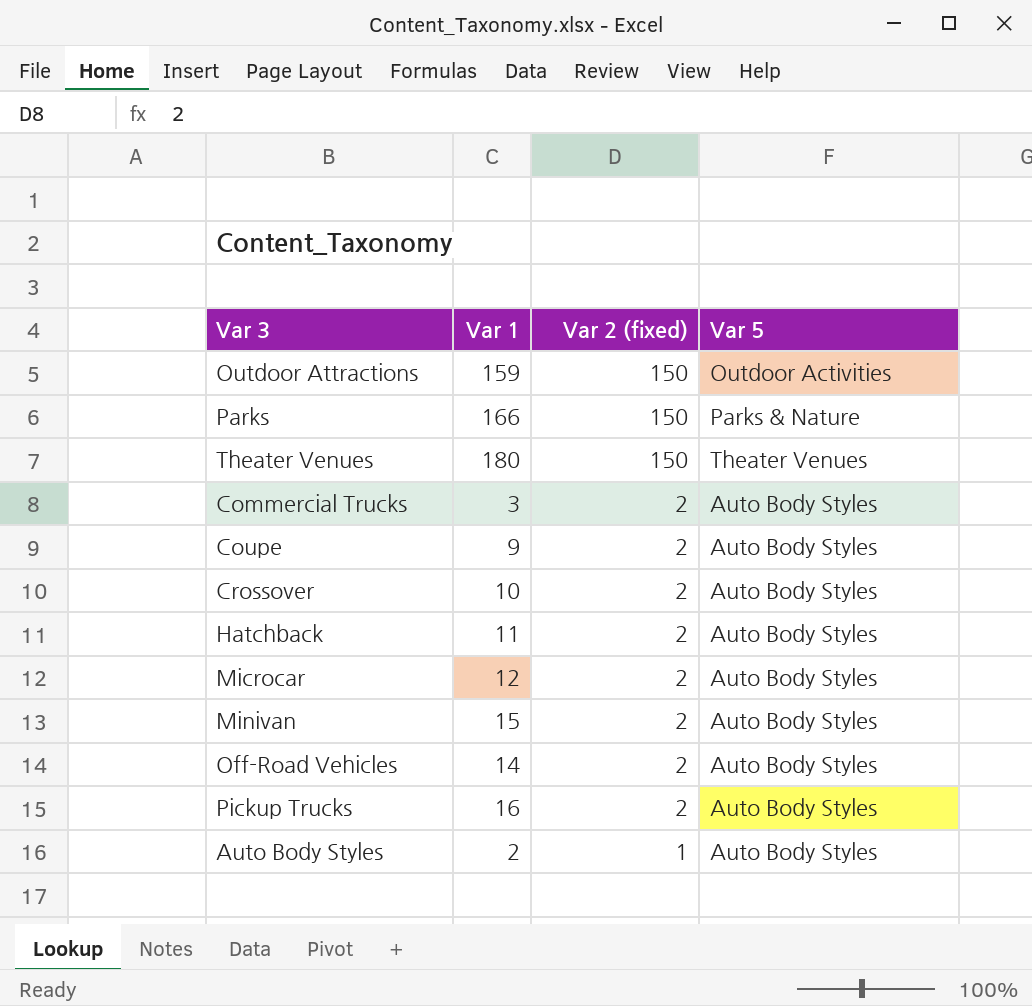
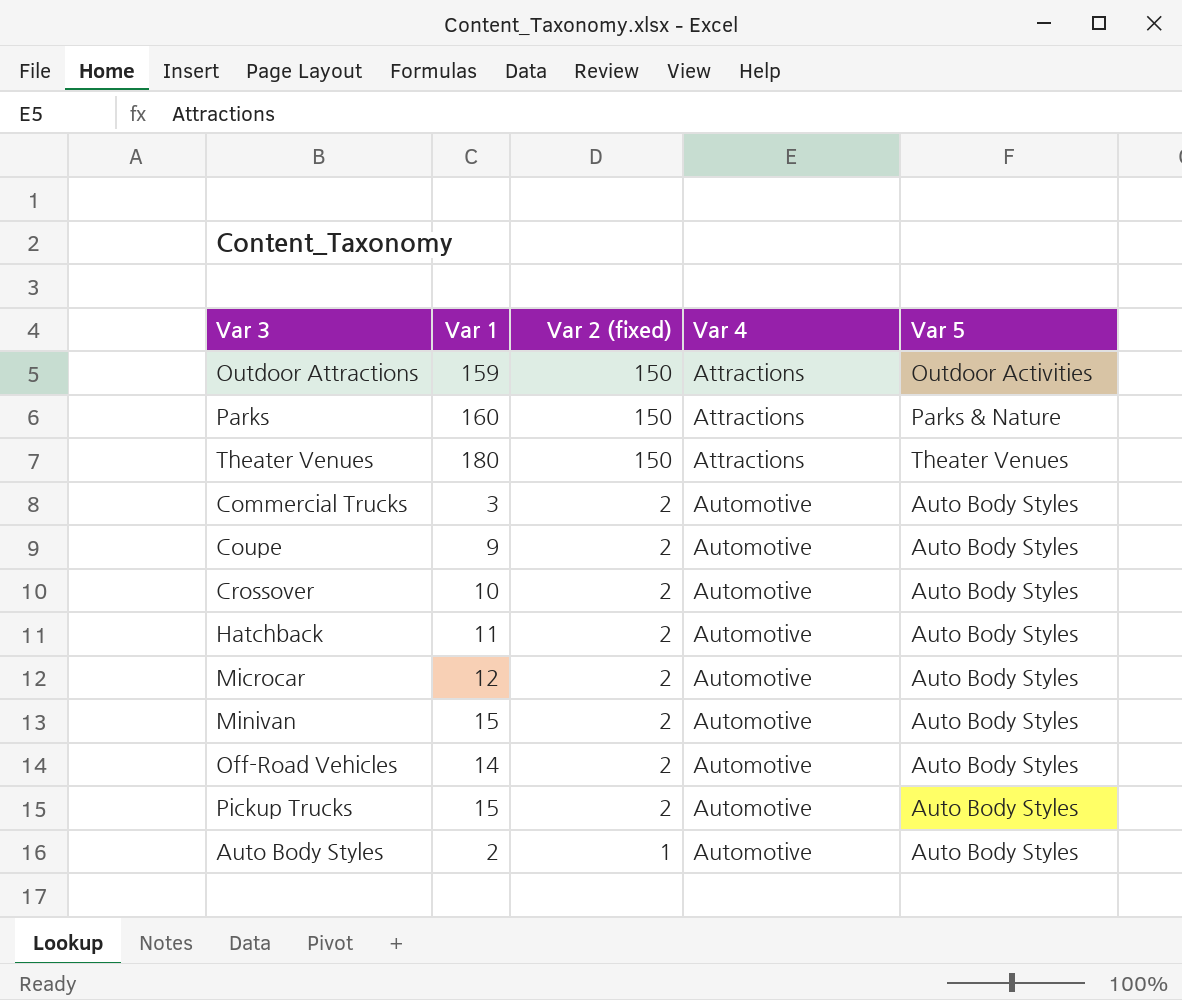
column Var 4 | position: none -> 4
Parks | Var 1: 166 -> 160
Pickup Trucks | Var 1: 16 -> 15

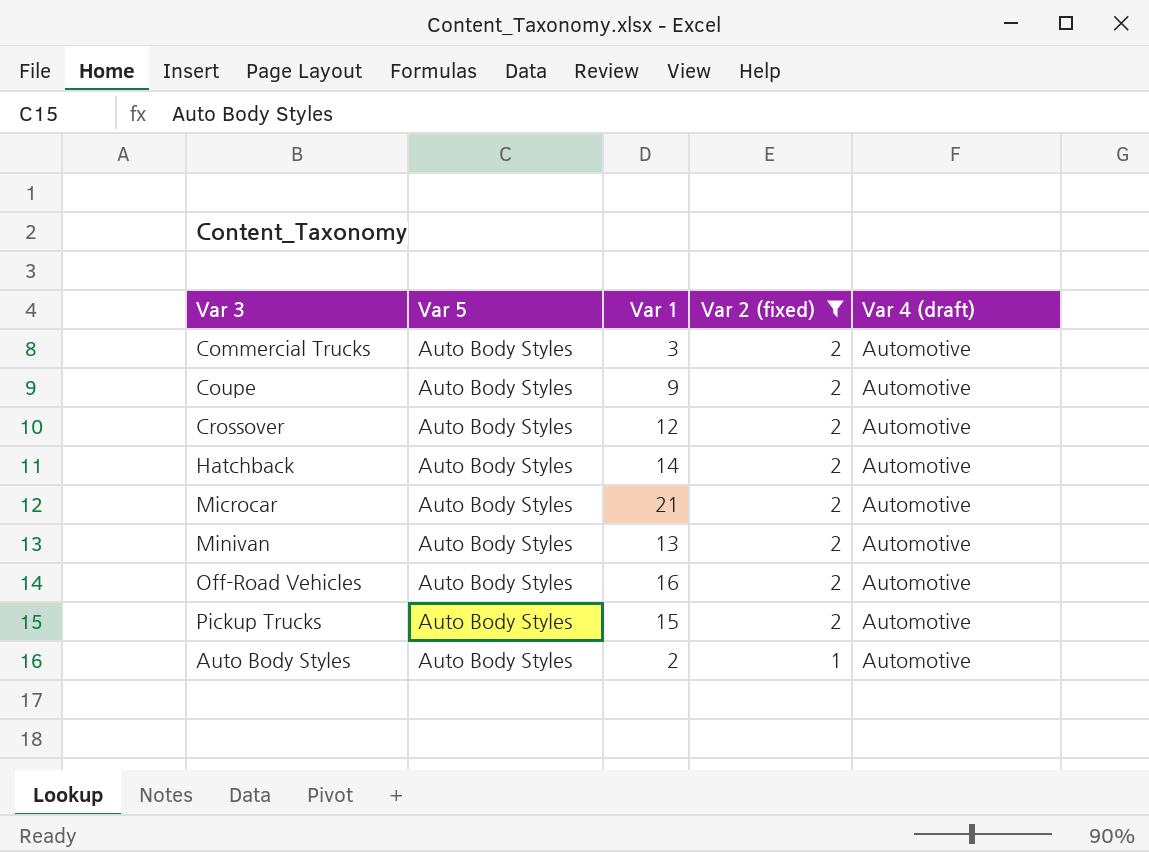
filter: none -> Var 2 (fixed) != 150
column Var 5 | position: 5 -> 2
column name: Var 4 -> Var 4 (draft)
Crossover | Var 1: 10 -> 12
Hatchback | Var 1: 11 -> 14
Microcar | Var 1: 12 -> 21
Minivan | Var 1: 15 -> 13
Off-Road Vehicles | Var 1: 14 -> 16

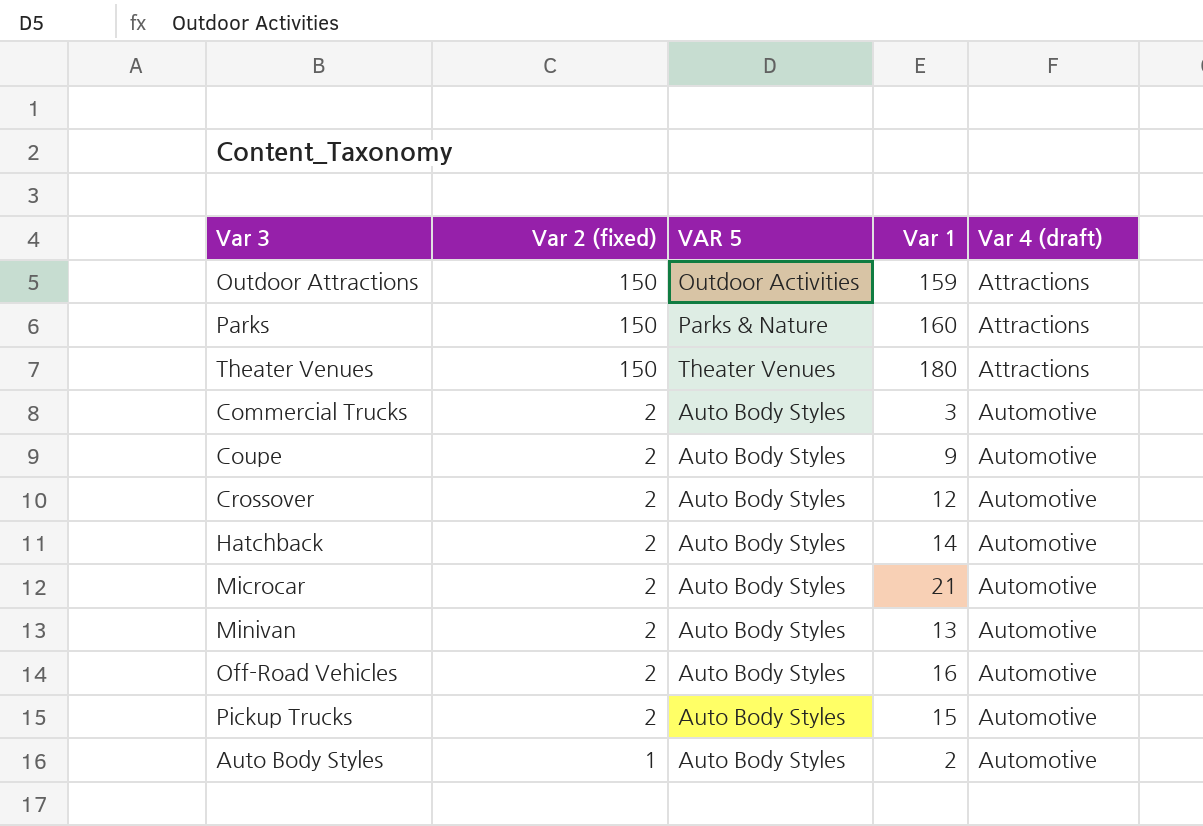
filter: Var 2 (fixed) != 150 -> none
column Var 2 (fixed) | position: 4 -> 2
column name: Var 5 -> VAR 5

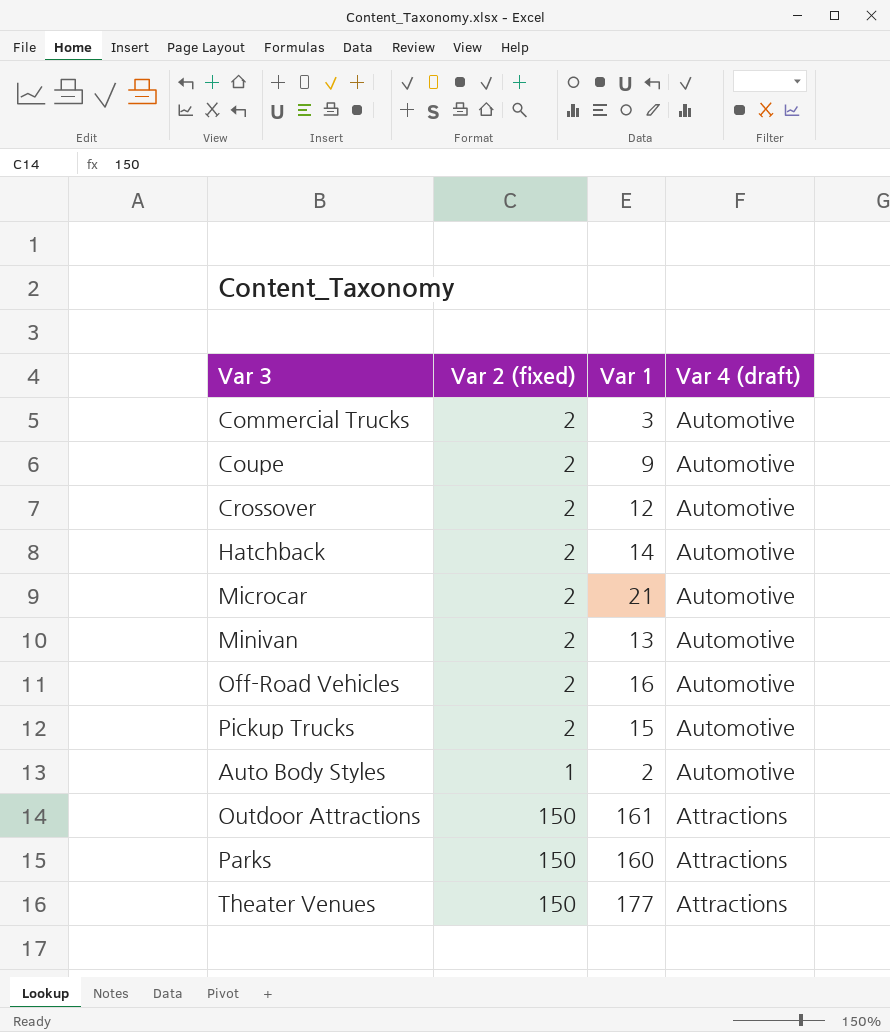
row order: Var 2 (fixed) descending -> Var 4 (draft) descending
column VAR 5 | position: 3 -> none
Outdoor Attractions | Var 1: 159 -> 161
Theater Venues | Var 1: 180 -> 177

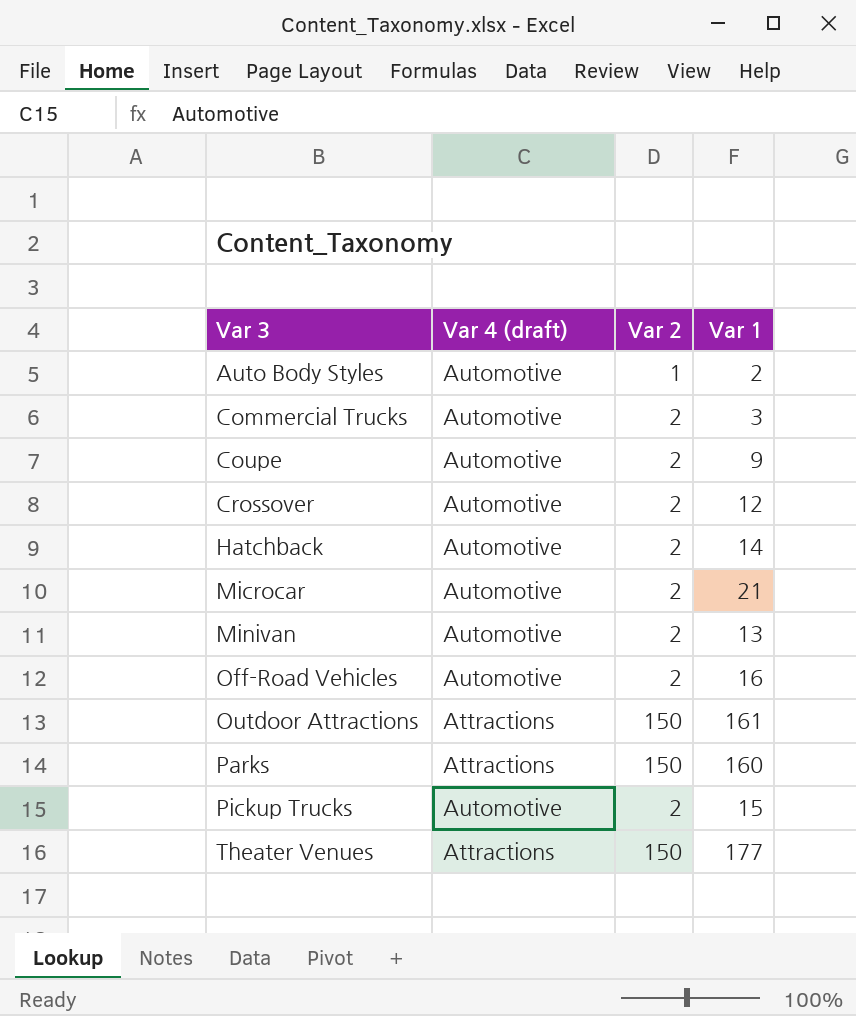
row order: Var 4 (draft) descending -> Var 3 ascending
column Var 4 (draft) | position: 4 -> 2
column name: Var 2 (fixed) -> Var 2

